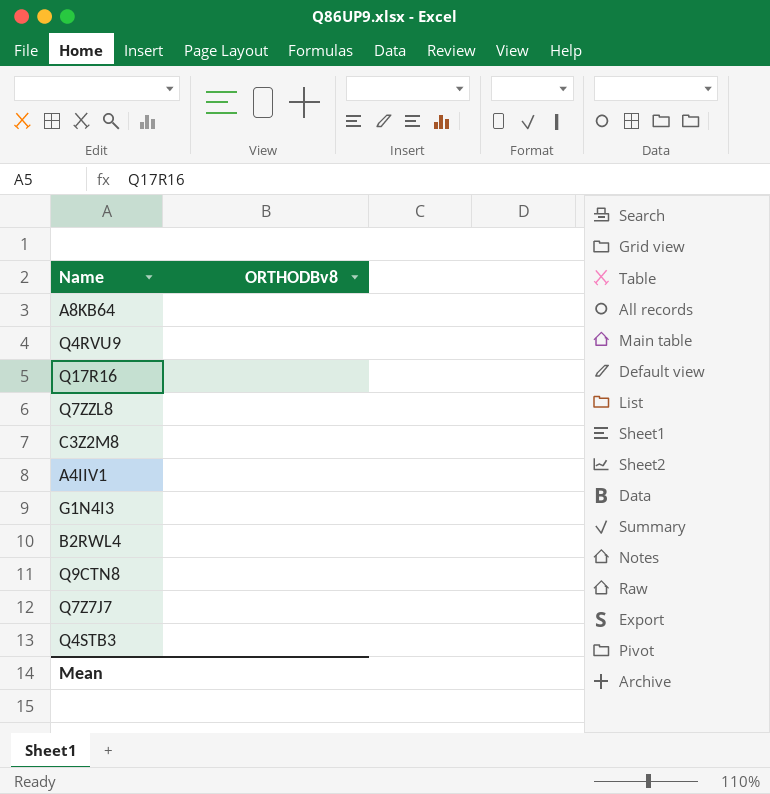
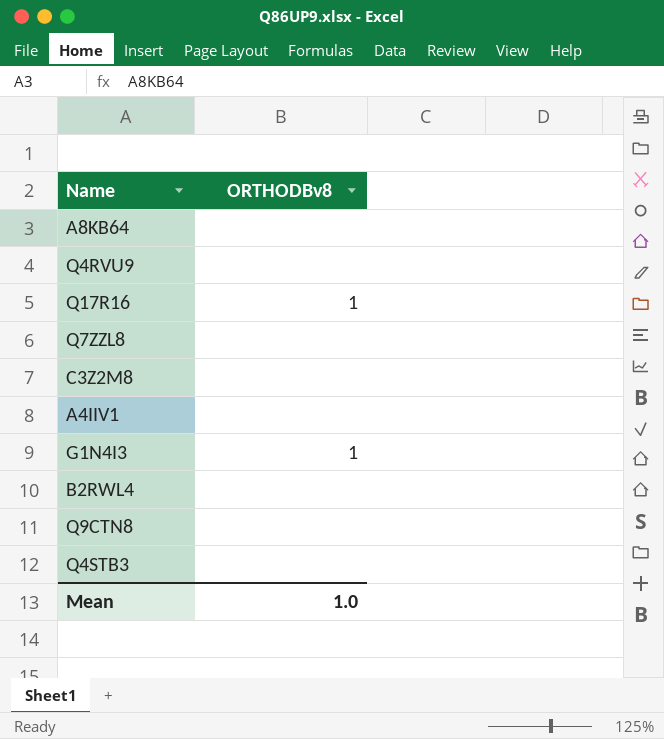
row Q7Z7J7: none -> none
Q17R16 | ORTHODBv8: none -> 1
G1N4I3 | ORTHODBv8: none -> 1
Mean | ORTHODBv8: none -> 1.0

